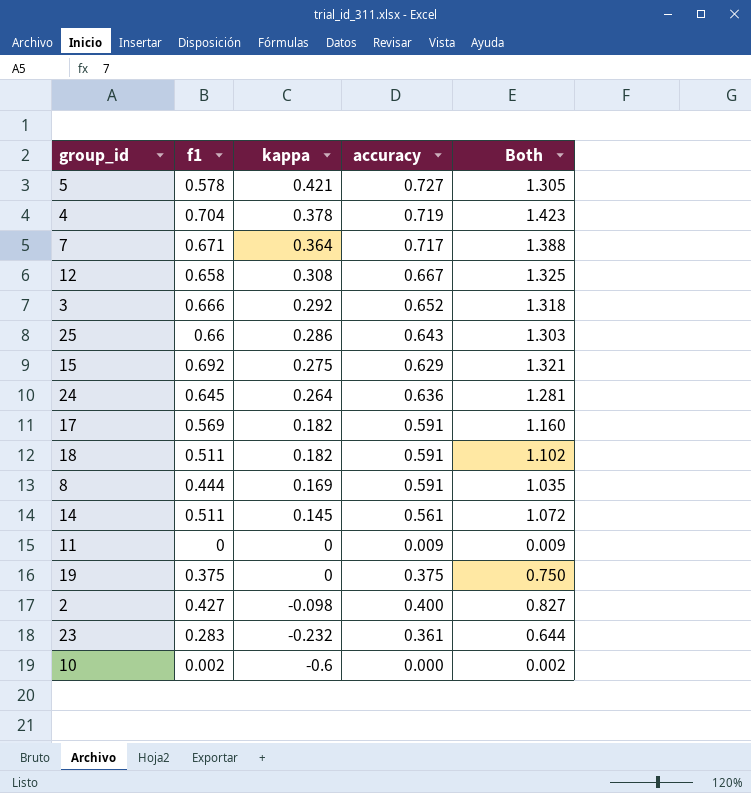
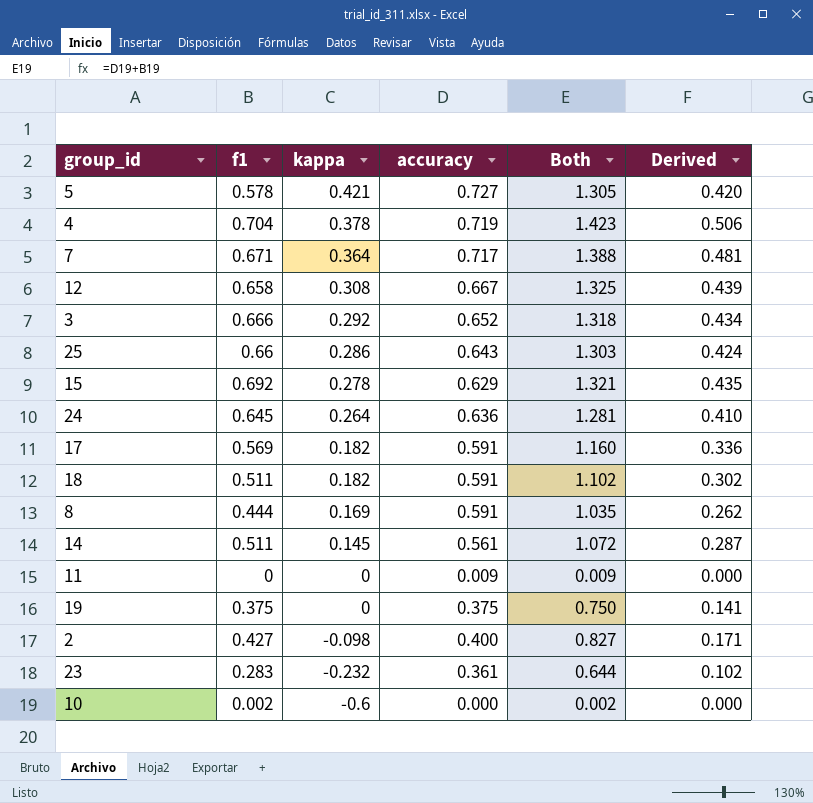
column Derived | formula: none -> [f1] * [accuracy]
15 | kappa: 0.275 -> 0.278

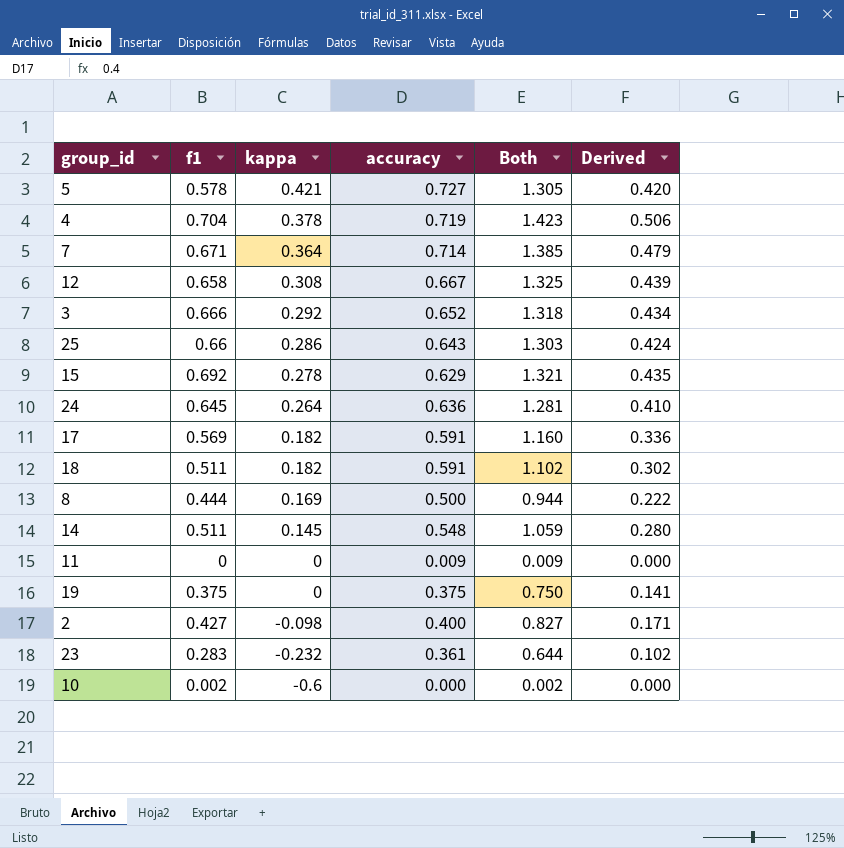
7 | accuracy: 0.717 -> 0.714
7 | Both: 1.388 -> 1.385
7 | Derived: 0.481 -> 0.479
8 | accuracy: 0.591 -> 0.500
8 | Both: 1.035 -> 0.944
8 | Derived: 0.262 -> 0.222
14 | accuracy: 0.561 -> 0.548
14 | Both: 1.072 -> 1.059
14 | Derived: 0.287 -> 0.280

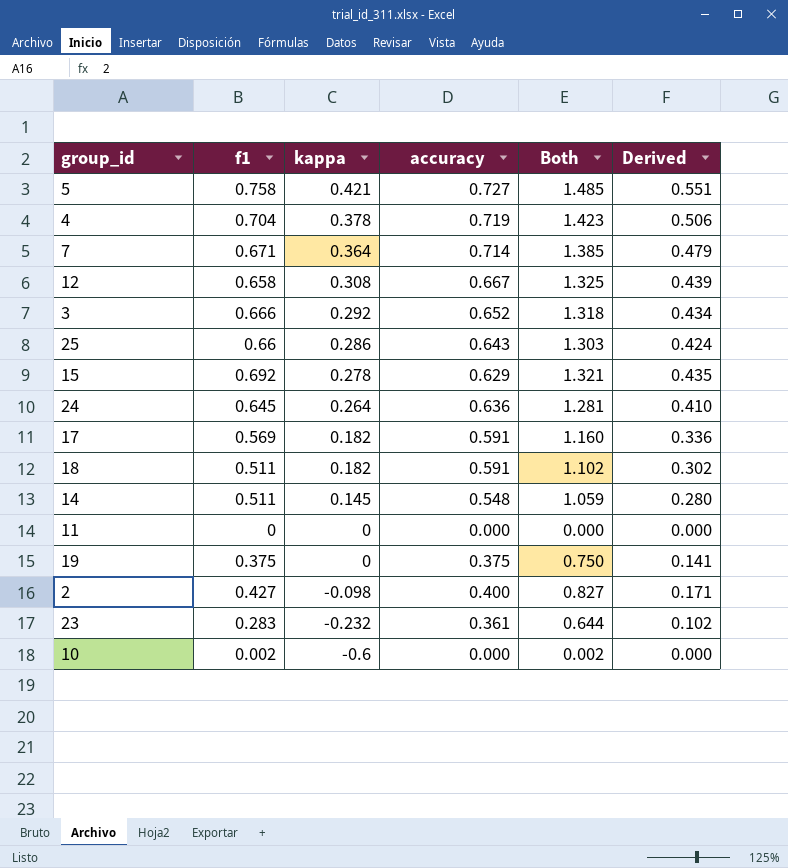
row 8: 0.444 | 0.169 | 0.500 | 0.944 | 0.222 -> none
5 | f1: 0.578 -> 0.758
5 | Both: 1.305 -> 1.485
5 | Derived: 0.420 -> 0.551
11 | accuracy: 0.009 -> 0.000
11 | Both: 0.009 -> 0.000

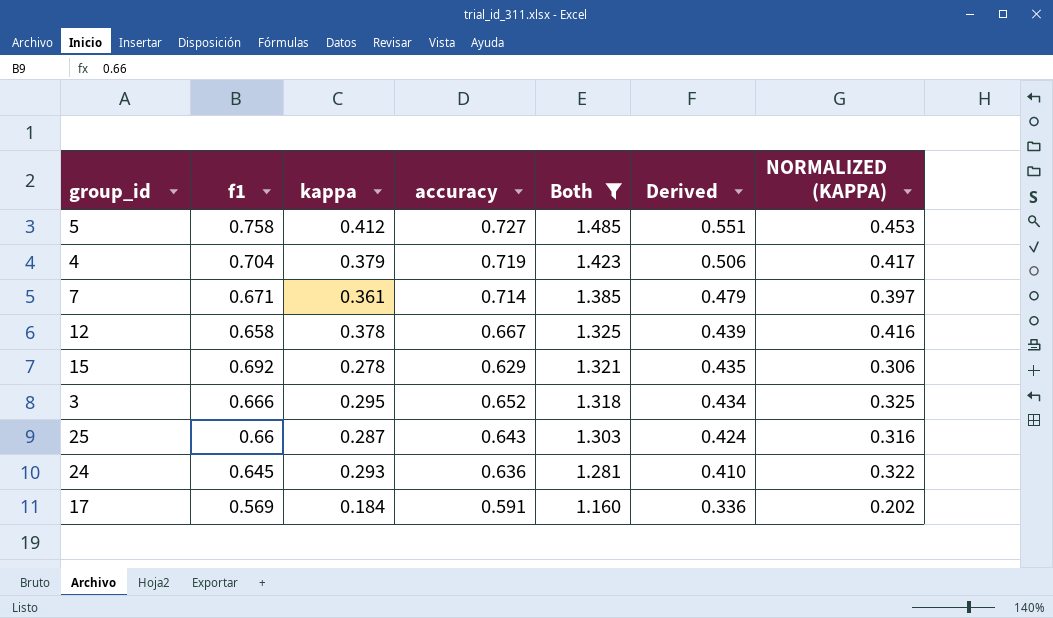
filter: none -> Both >= 1.160
row order: kappa descending -> Both descending
column NORMALIZED (KAPPA) | formula: none -> [kappa] * 1.1
5 | kappa: 0.421 -> 0.412
4 | kappa: 0.378 -> 0.379
7 | kappa: 0.364 -> 0.361
12 | kappa: 0.308 -> 0.378
3 | kappa: 0.292 -> 0.295
25 | kappa: 0.286 -> 0.287
24 | kappa: 0.264 -> 0.293
17 | kappa: 0.182 -> 0.184

